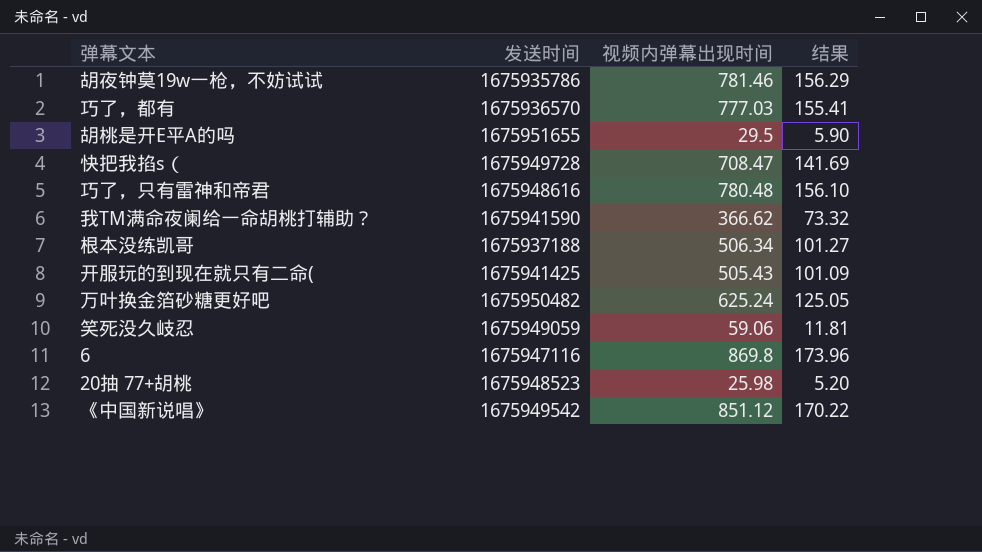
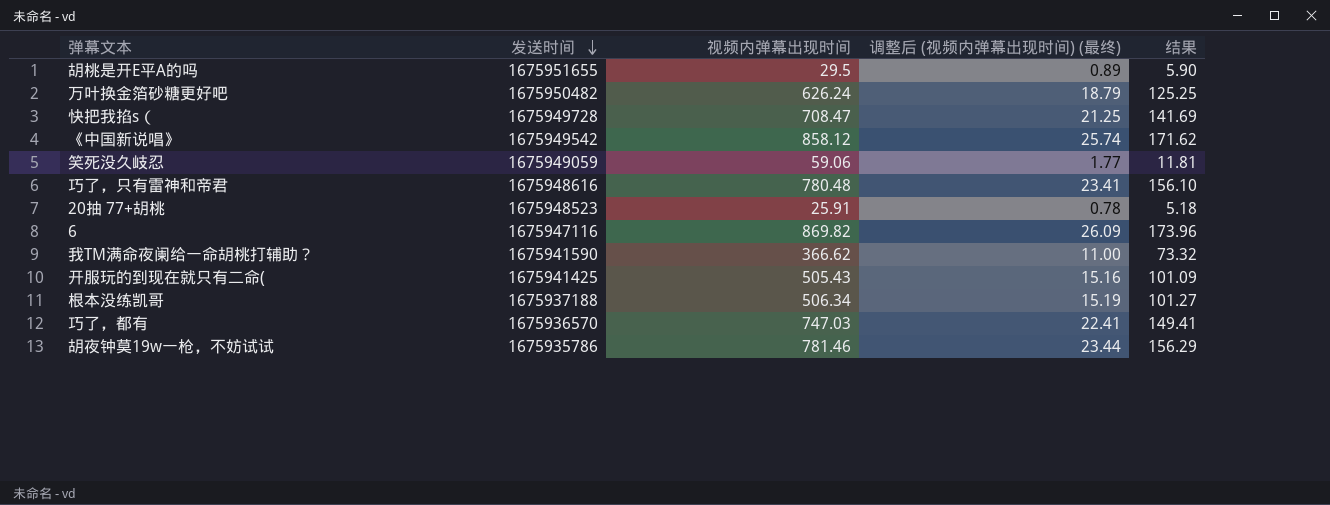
row order: none -> 发送时间 descending
column 调整后 (视频内弹幕出现时间) (最终) | formula: none -> [视频内弹幕出现时间] * 0.03
万叶换金箔砂糖更好吧 | 视频内弹幕出现时间: 625.24 -> 626.24
万叶换金箔砂糖更好吧 | 结果: 125.05 -> 125.25
《中国新说唱》 | 视频内弹幕出现时间: 851.12 -> 858.12
《中国新说唱》 | 结果: 170.22 -> 171.62
20抽 77+胡桃 | 视频内弹幕出现时间: 25.98 -> 25.91
20抽 77+胡桃 | 结果: 5.20 -> 5.18
6 | 视频内弹幕出现时间: 869.8 -> 869.82
巧了，都有 | 视频内弹幕出现时间: 777.03 -> 747.03
巧了，都有 | 结果: 155.41 -> 149.41

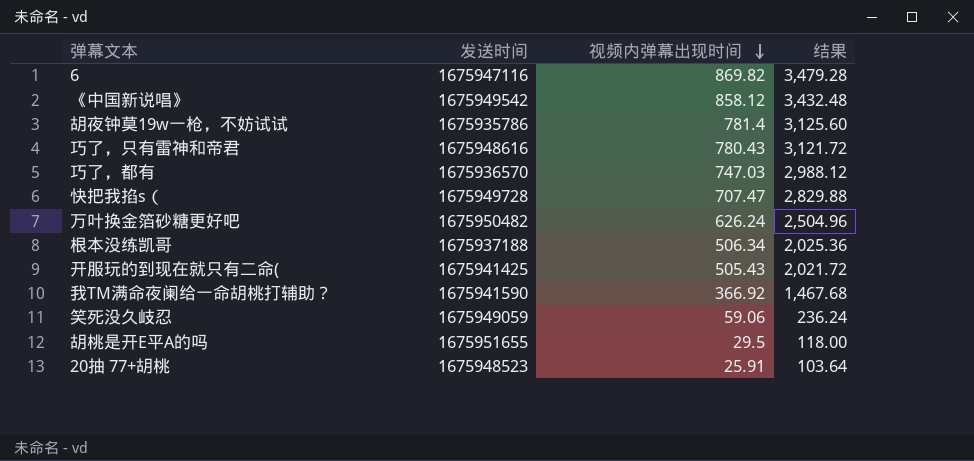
row order: 发送时间 descending -> 视频内弹幕出现时间 descending
column 调整后 (视频内弹幕出现时间) (最终) | formula: [视频内弹幕出现时间] * 0.03 -> none
column 结果 | formula: [视频内弹幕出现时间] * 0.2 -> [视频内弹幕出现时间] * 4
胡夜钟莫19w一枪，不妨试试 | 视频内弹幕出现时间: 781.46 -> 781.4
巧了，只有雷神和帝君 | 视频内弹幕出现时间: 780.48 -> 780.43
快把我掐s（ | 视频内弹幕出现时间: 708.47 -> 707.47
我TM满命夜阑给一命胡桃打辅助？ | 视频内弹幕出现时间: 366.62 -> 366.92

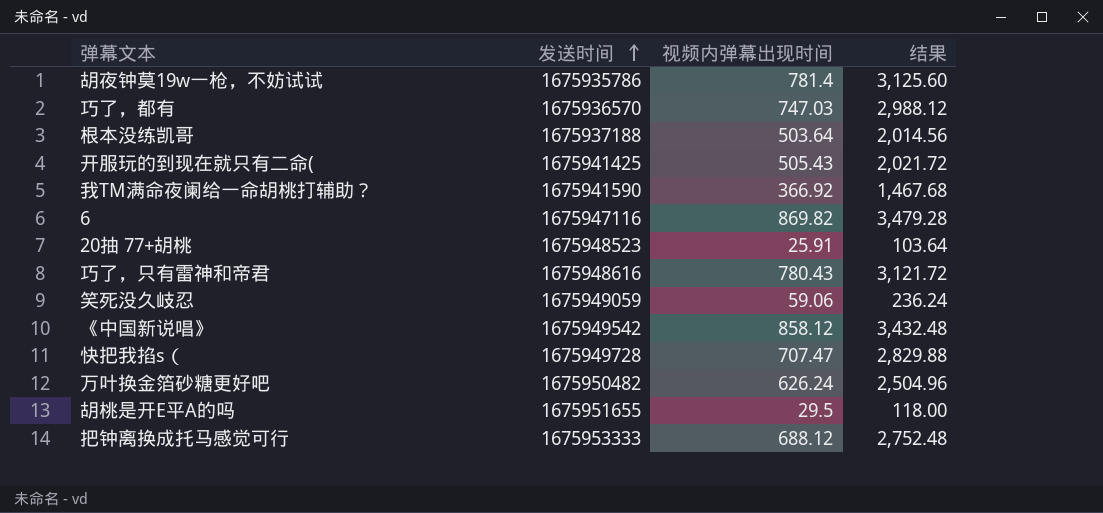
row order: 视频内弹幕出现时间 descending -> 发送时间 ascending
根本没练凯哥 | 视频内弹幕出现时间: 506.34 -> 503.64
根本没练凯哥 | 结果: 2,025.36 -> 2,014.56
row 把钟离换成托马感觉可行: none -> 1675953333 | 688.12 | 2,752.48

